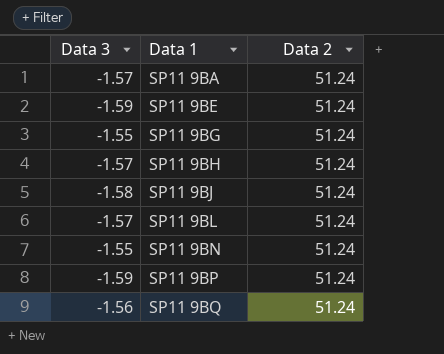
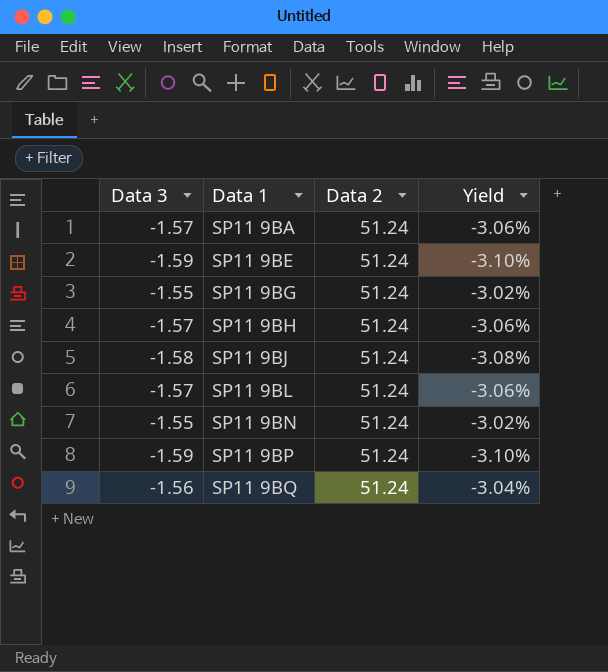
column Yield | formula: none -> [Data 3] / [Data 2]

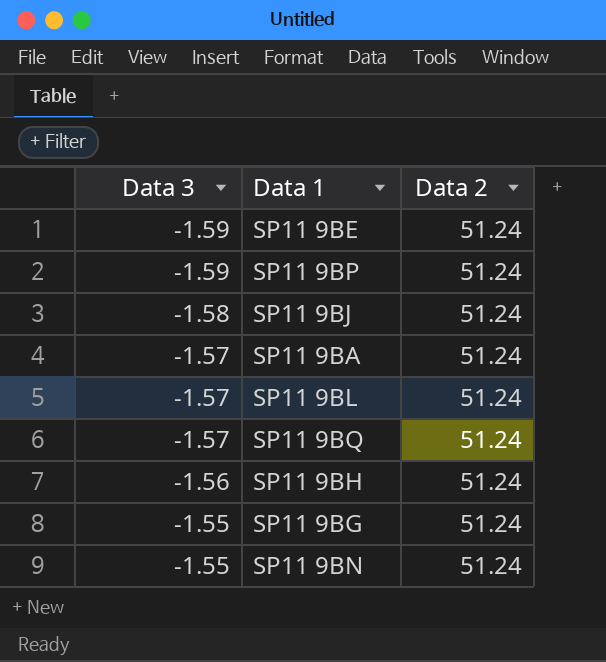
row order: Data 1 ascending -> Data 3 ascending
column Yield | formula: [Data 3] / [Data 2] -> none
SP11 9BQ | Data 3: -1.56 -> -1.57
SP11 9BH | Data 3: -1.57 -> -1.56

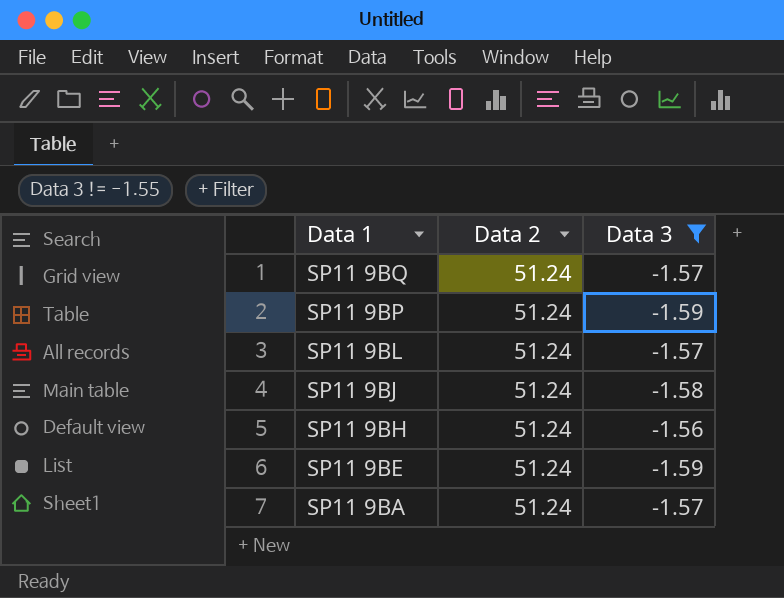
filter: none -> Data 3 != -1.55
row order: Data 3 ascending -> Data 1 descending
column Data 3 | position: 1 -> 3

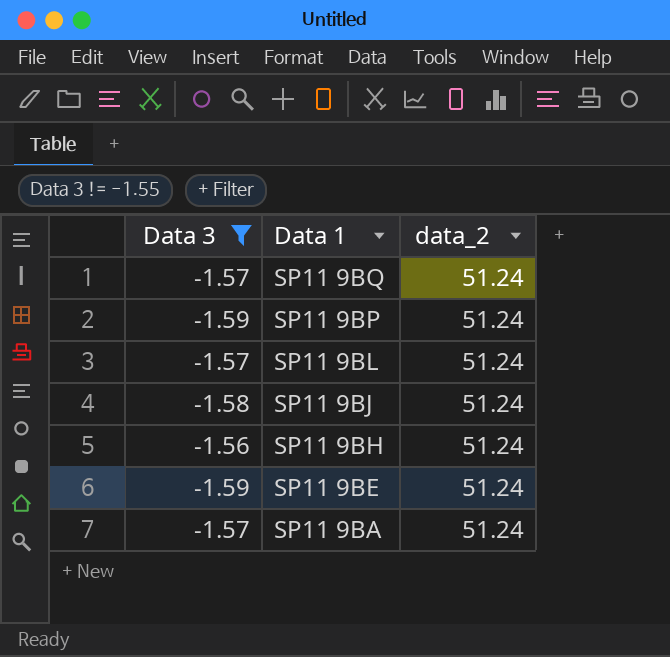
column Data 3 | position: 3 -> 1
column name: Data 2 -> data_2

